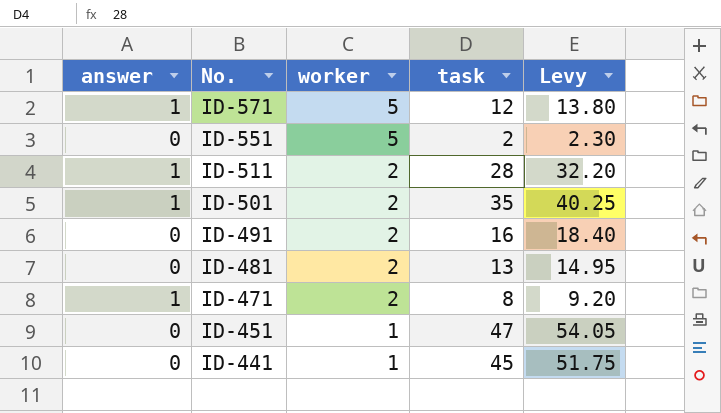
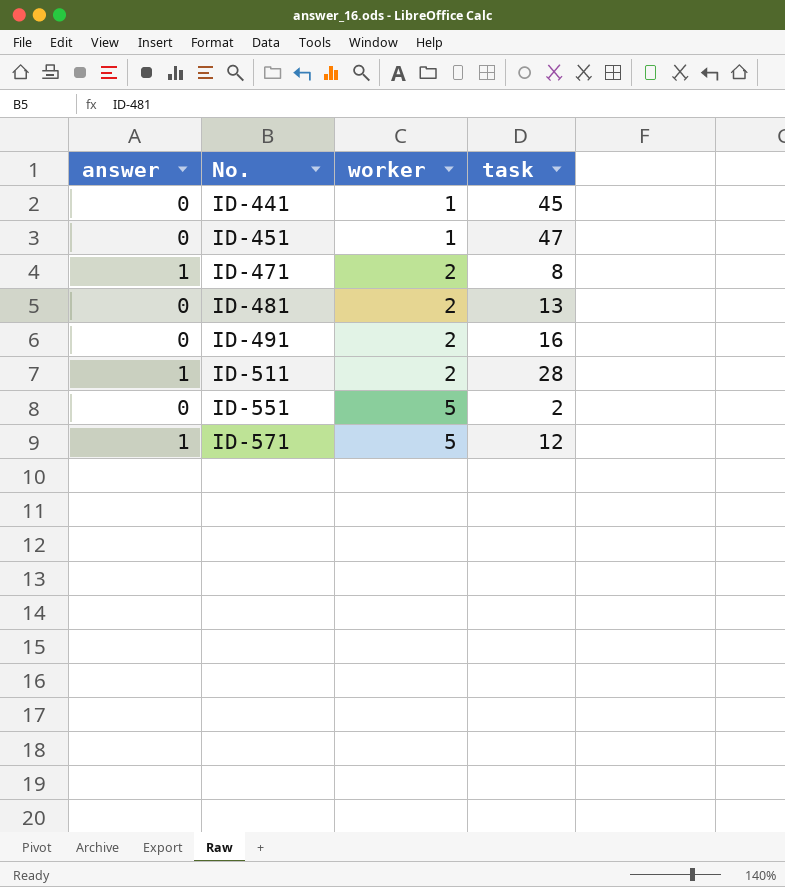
row order: No. descending -> No. ascending
column Levy | formula: [task] * 1.15 -> none
row ID-501: 1 | 2 | 35 | 40.25 -> none

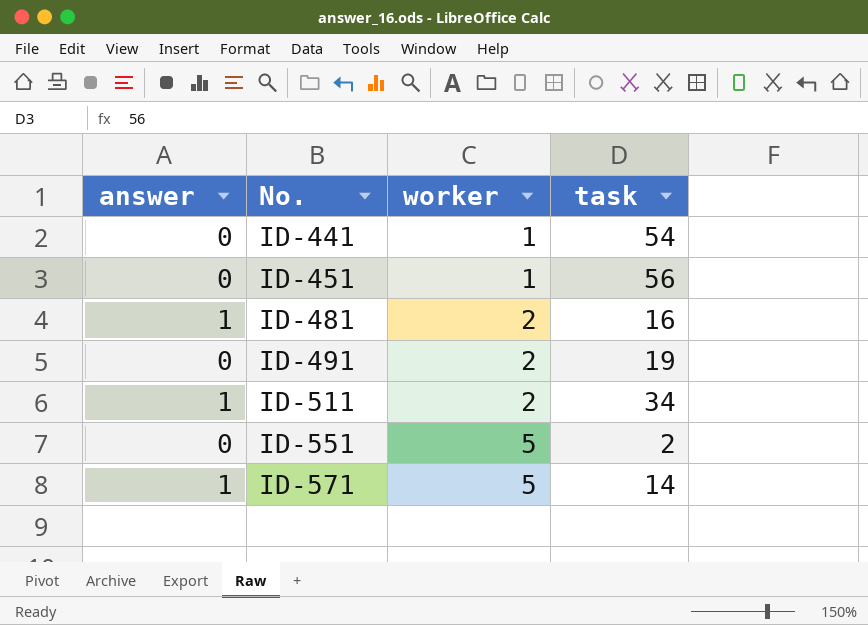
row ID-471: 1 | 2 | 8 -> none
ID-441 | task: 45 -> 54
ID-451 | task: 47 -> 56
ID-481 | answer: 0 -> 1
ID-481 | task: 13 -> 16
ID-491 | task: 16 -> 19
ID-511 | task: 28 -> 34
ID-571 | task: 12 -> 14

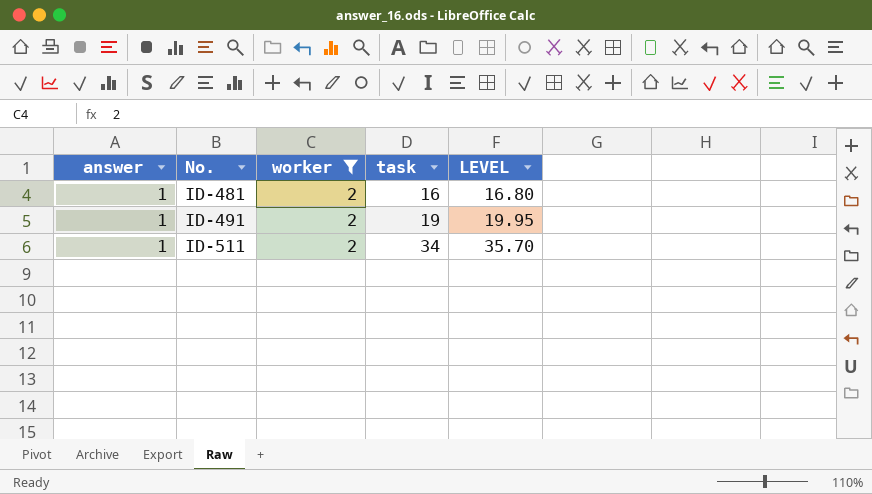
filter: none -> worker = 2
column LEVEL | formula: none -> [task] * 1.05
ID-491 | answer: 0 -> 1

